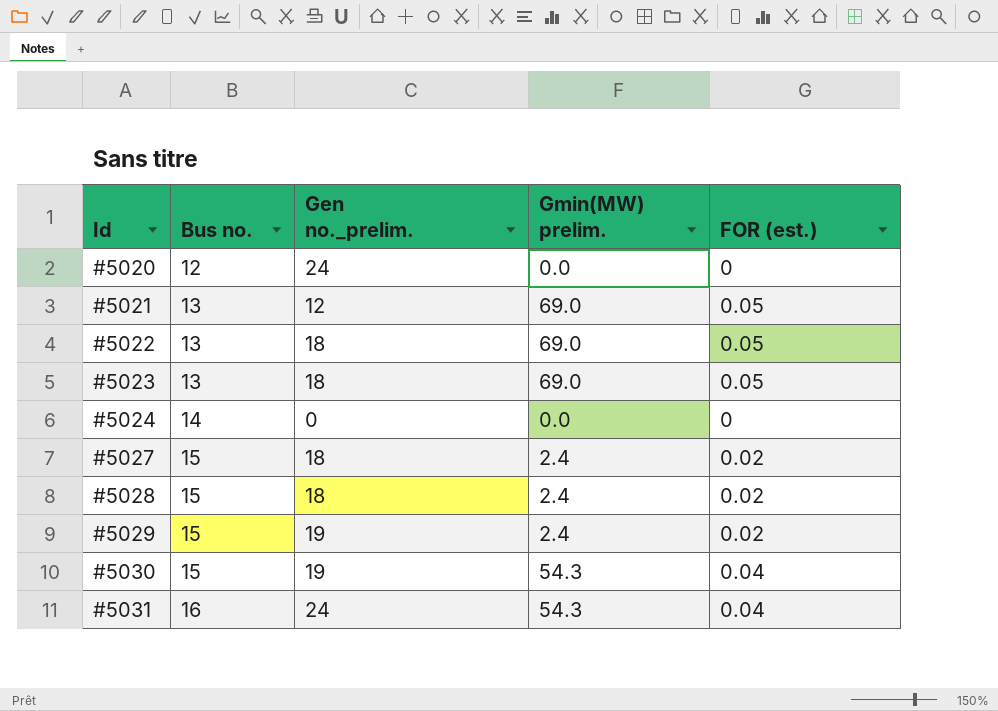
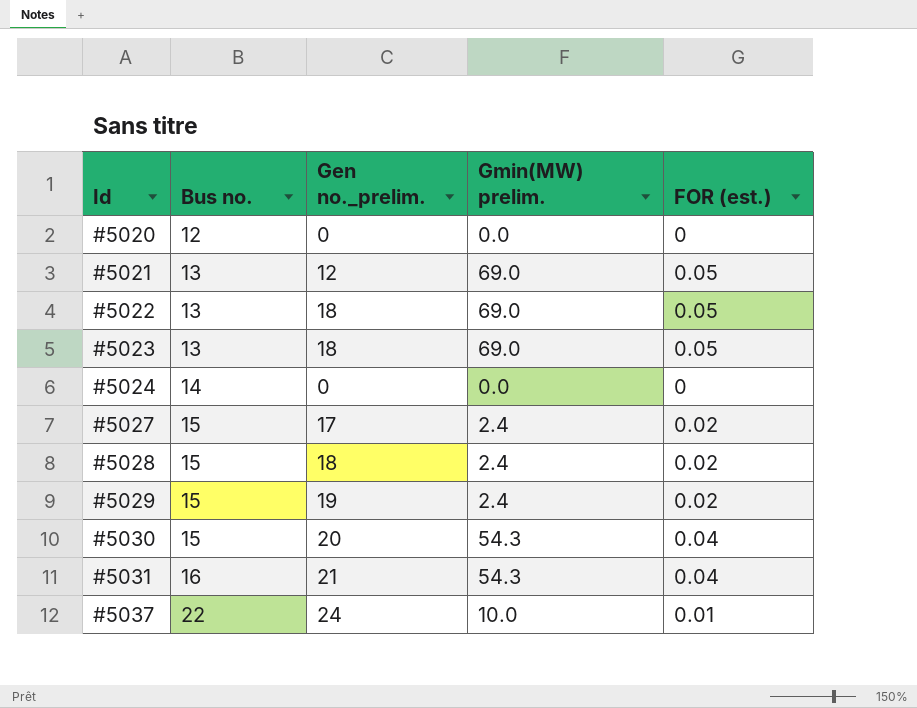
#5020 | Gen no._prelim.: 24 -> 0
#5027 | Gen no._prelim.: 18 -> 17
#5030 | Gen no._prelim.: 19 -> 20
#5031 | Gen no._prelim.: 24 -> 21
row #5037: none -> 22 | 24 | 10.0 | 0.01

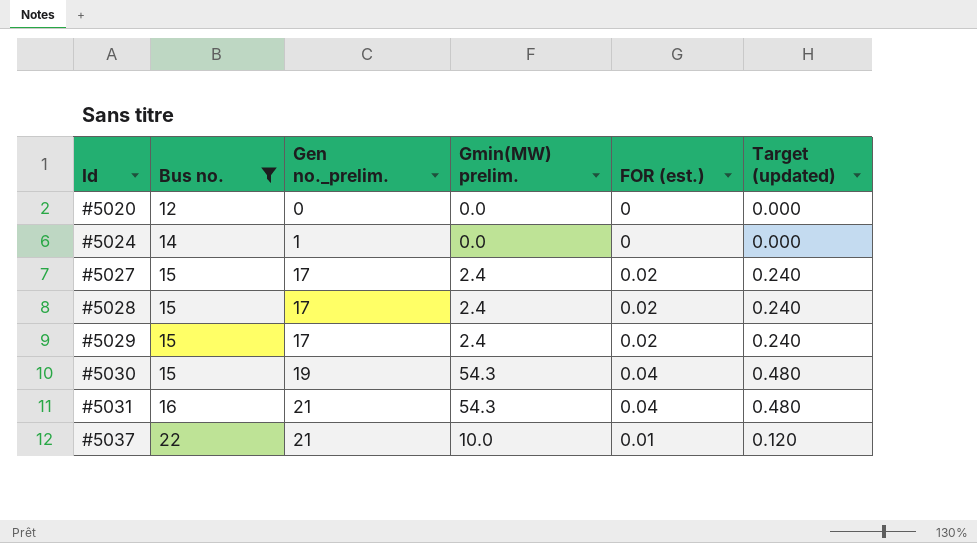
filter: none -> Bus no. != 13
column Target (updated) | formula: none -> [FOR (est.)] * 12
#5024 | Gen no._prelim.: 0 -> 1
#5028 | Gen no._prelim.: 18 -> 17
#5029 | Gen no._prelim.: 19 -> 17
#5030 | Gen no._prelim.: 20 -> 19
#5037 | Gen no._prelim.: 24 -> 21

